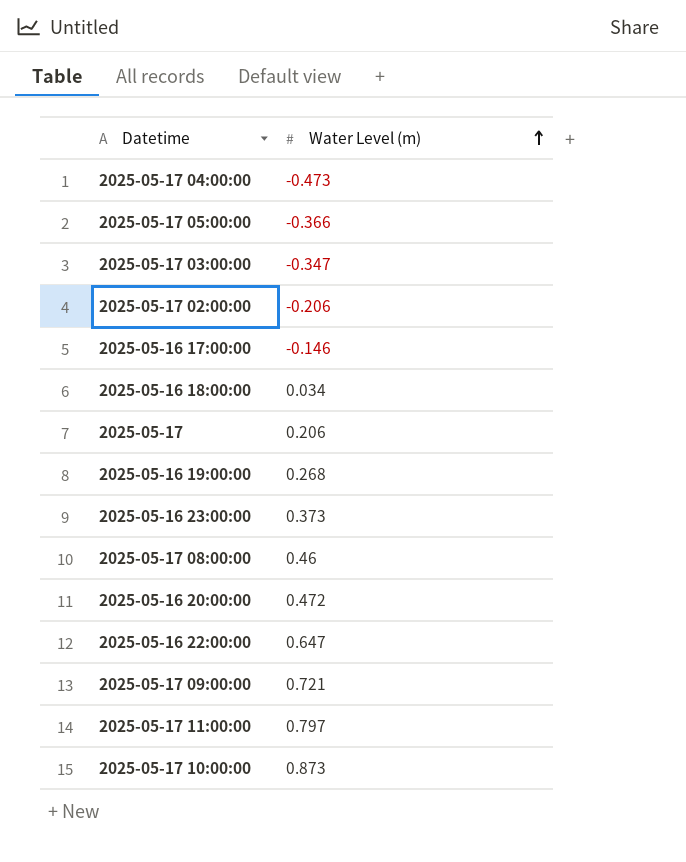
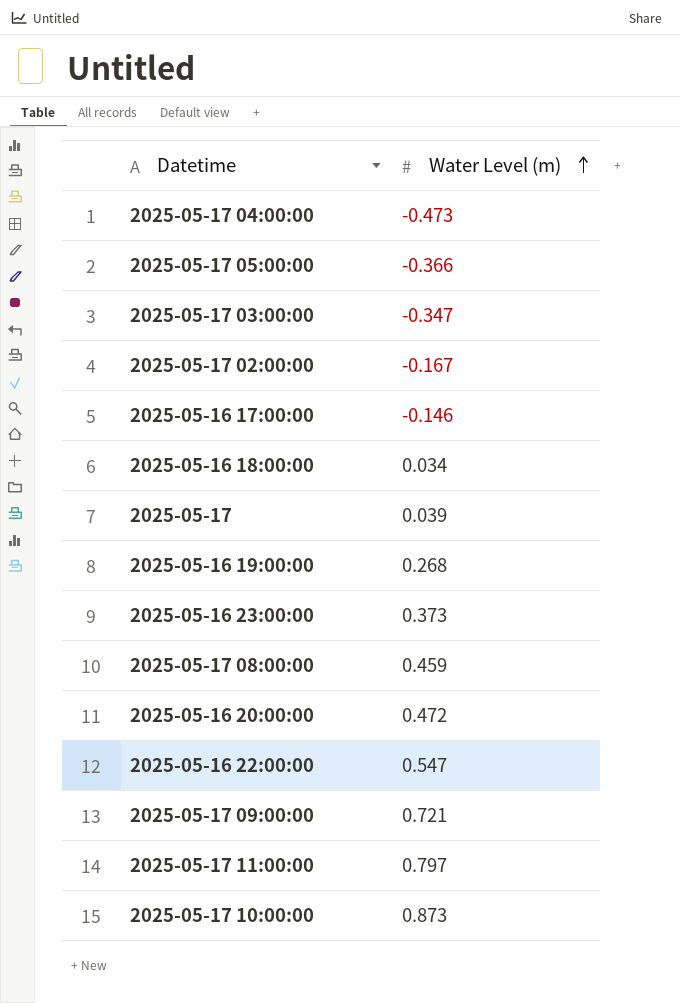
2025-05-17 02:00:00 | Water Level (m): -0.206 -> -0.167
2025-05-17 | Water Level (m): 0.206 -> 0.039
2025-05-17 08:00:00 | Water Level (m): 0.46 -> 0.459
2025-05-16 22:00:00 | Water Level (m): 0.647 -> 0.547

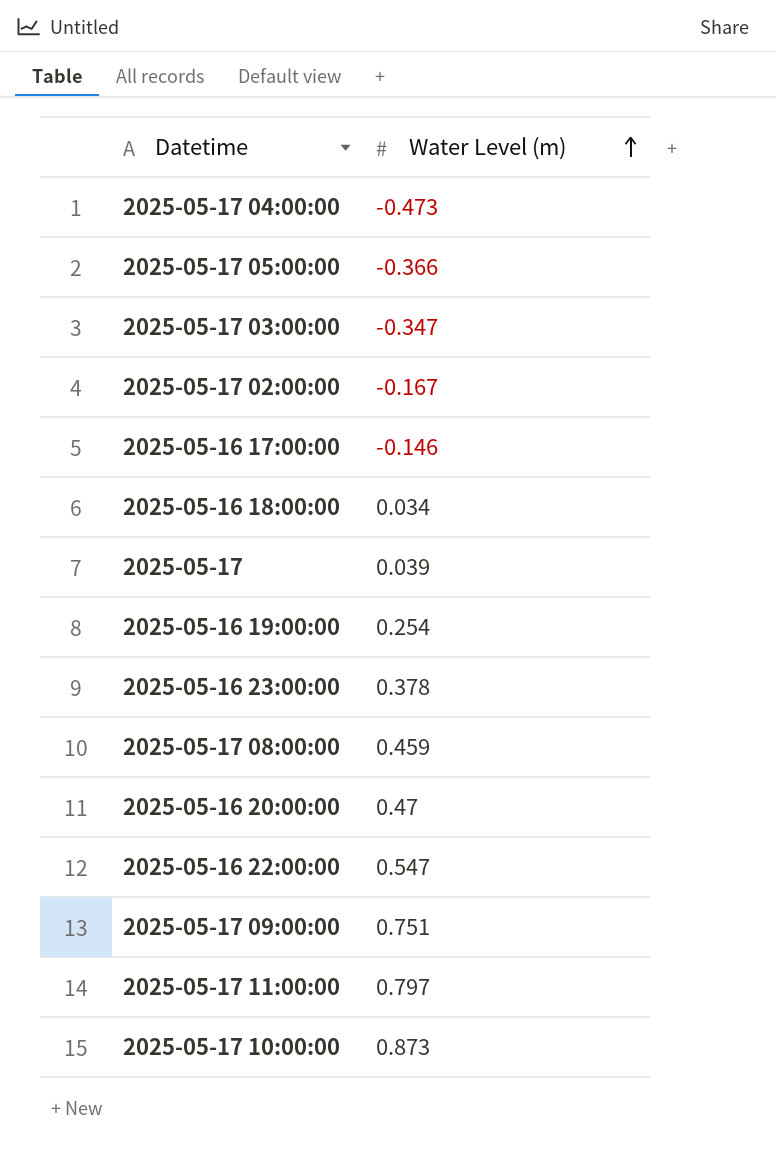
2025-05-16 19:00:00 | Water Level (m): 0.268 -> 0.254
2025-05-16 23:00:00 | Water Level (m): 0.373 -> 0.378
2025-05-16 20:00:00 | Water Level (m): 0.472 -> 0.47
2025-05-17 09:00:00 | Water Level (m): 0.721 -> 0.751

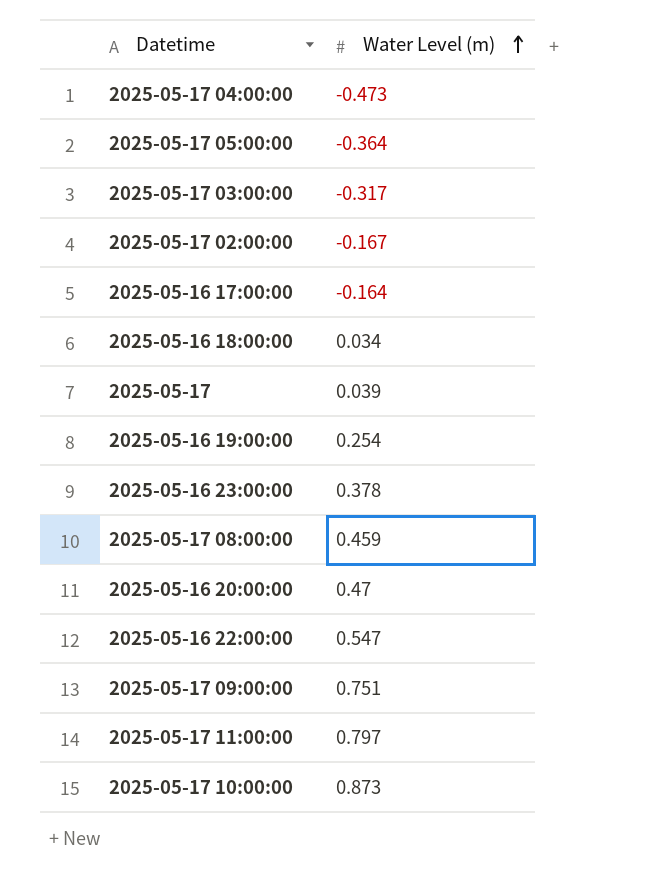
2025-05-17 05:00:00 | Water Level (m): -0.366 -> -0.364
2025-05-17 03:00:00 | Water Level (m): -0.347 -> -0.317
2025-05-16 17:00:00 | Water Level (m): -0.146 -> -0.164

